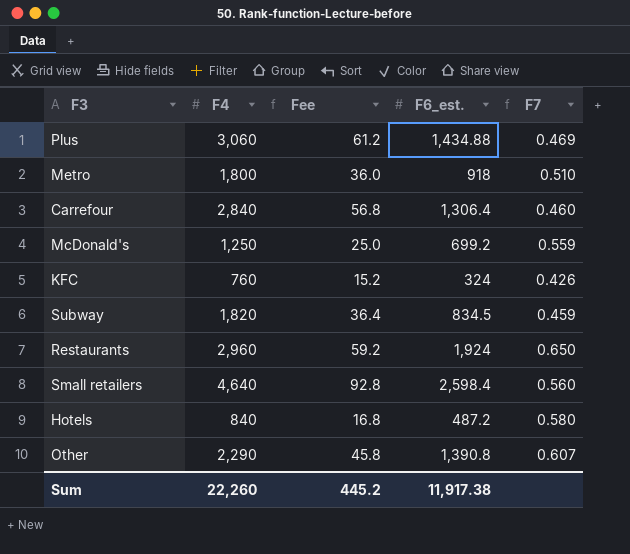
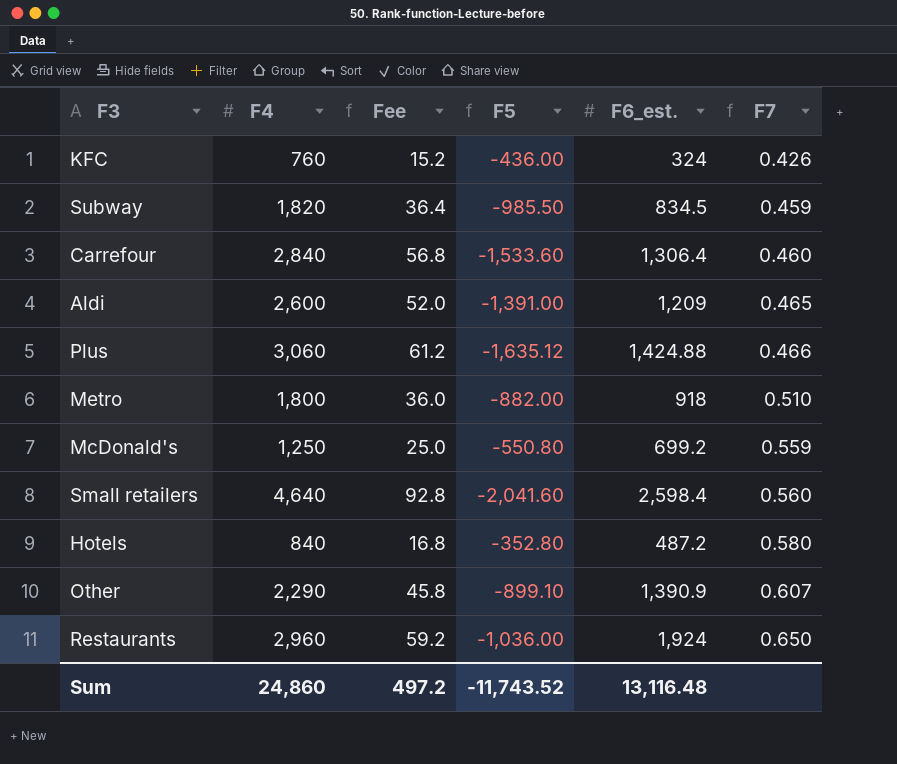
row order: none -> F7 ascending
column F5 | formula: none -> [F6_est.] - [F4]
row Aldi: none -> 2,600 | 52.0 | -1,391.00 | 1,209 | 0.465
Plus | F6_est.: 1,434.88 -> 1,424.88
Plus | F7: 0.469 -> 0.466
Other | F6_est.: 1,390.8 -> 1,390.9
Sum | F4: 22,260 -> 24,860
Sum | Fee: 445.2 -> 497.2
Sum | F6_est.: 11,917.38 -> 13,116.48

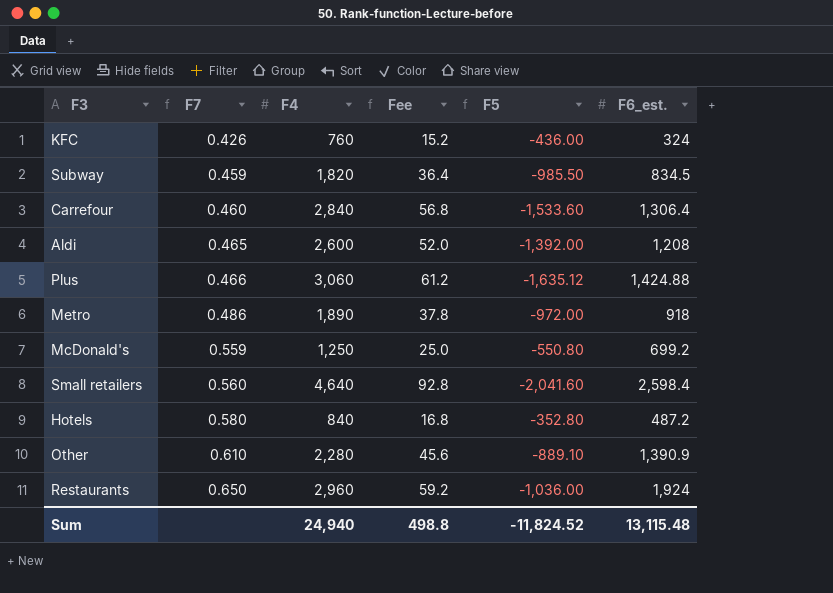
column F7 | position: 6 -> 2
Aldi | F5: -1,391.00 -> -1,392.00
Aldi | F6_est.: 1,209 -> 1,208
Metro | F7: 0.510 -> 0.486
Metro | F4: 1,800 -> 1,890
Metro | Fee: 36.0 -> 37.8
Metro | F5: -882.00 -> -972.00
Other | F7: 0.607 -> 0.610
Other | F4: 2,290 -> 2,280
Other | Fee: 45.8 -> 45.6
Other | F5: -899.10 -> -889.10
Sum | F4: 24,860 -> 24,940
Sum | Fee: 497.2 -> 498.8
Sum | F5: -11,743.52 -> -11,824.52
Sum | F6_est.: 13,116.48 -> 13,115.48

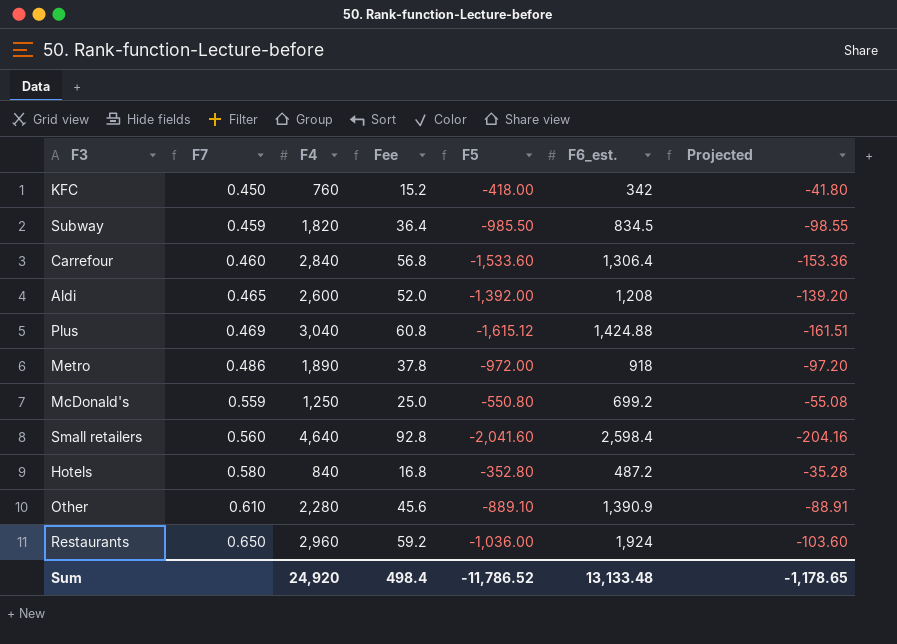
column Projected | formula: none -> [F5] * 0.1
KFC | F7: 0.426 -> 0.450
KFC | F5: -436.00 -> -418.00
KFC | F6_est.: 324 -> 342
Plus | F7: 0.466 -> 0.469
Plus | F4: 3,060 -> 3,040
Plus | Fee: 61.2 -> 60.8
Plus | F5: -1,635.12 -> -1,615.12
Sum | F4: 24,940 -> 24,920
Sum | Fee: 498.8 -> 498.4
Sum | F5: -11,824.52 -> -11,786.52
Sum | F6_est.: 13,115.48 -> 13,133.48

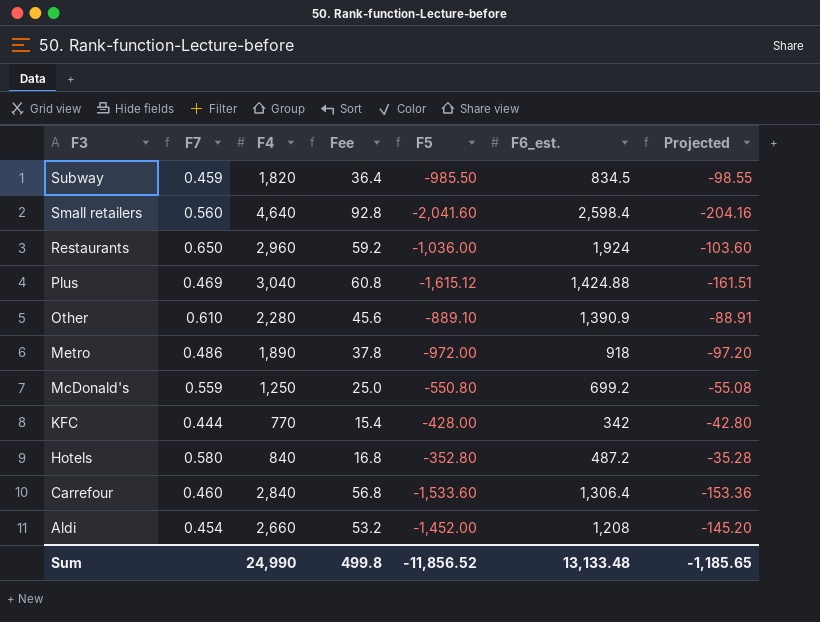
row order: F7 ascending -> F3 descending
KFC | F7: 0.450 -> 0.444
KFC | F4: 760 -> 770
KFC | Fee: 15.2 -> 15.4
KFC | F5: -418.00 -> -428.00
KFC | Projected: -41.80 -> -42.80
Aldi | F7: 0.465 -> 0.454
Aldi | F4: 2,600 -> 2,660
Aldi | Fee: 52.0 -> 53.2
Aldi | F5: -1,392.00 -> -1,452.00
Aldi | Projected: -139.20 -> -145.20
Sum | F4: 24,920 -> 24,990
Sum | Fee: 498.4 -> 499.8
Sum | F5: -11,786.52 -> -11,856.52
Sum | Projected: -1,178.65 -> -1,185.65

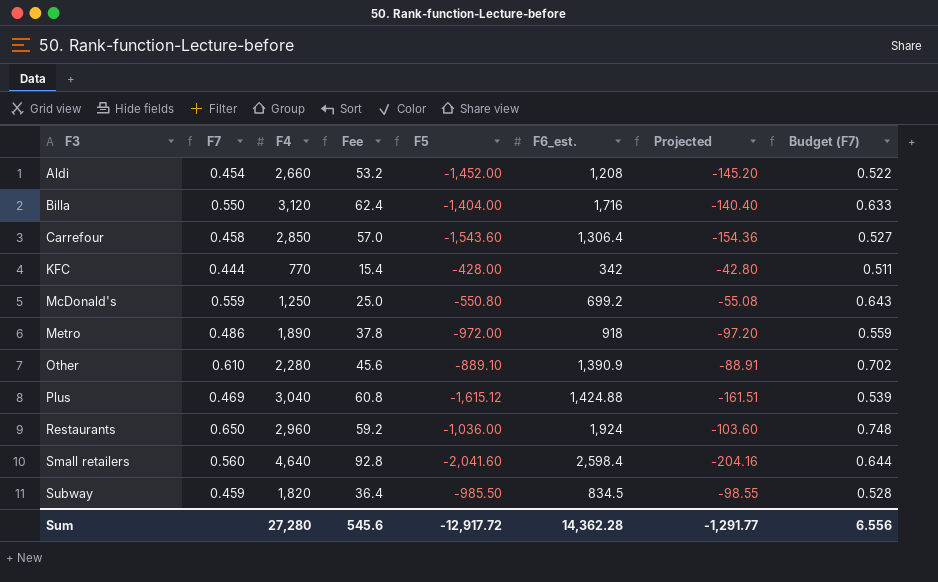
row order: F3 descending -> F3 ascending
column Budget (F7) | formula: none -> [F7] * 1.15
row Hotels: 0.580 | 840 | 16.8 | -352.80 | 487.2 | -35.28 -> none
row Billa: none -> 0.550 | 3,120 | 62.4 | -1,404.00 | 1,716 | -140.40 | 0.633
Carrefour | F7: 0.460 -> 0.458
Carrefour | F4: 2,840 -> 2,850
Carrefour | Fee: 56.8 -> 57.0
Carrefour | F5: -1,533.60 -> -1,543.60
Carrefour | Projected: -153.36 -> -154.36
Sum | F4: 24,990 -> 27,280
Sum | Fee: 499.8 -> 545.6
Sum | F5: -11,856.52 -> -12,917.72
Sum | F6_est.: 13,133.48 -> 14,362.28
Sum | Projected: -1,185.65 -> -1,291.77

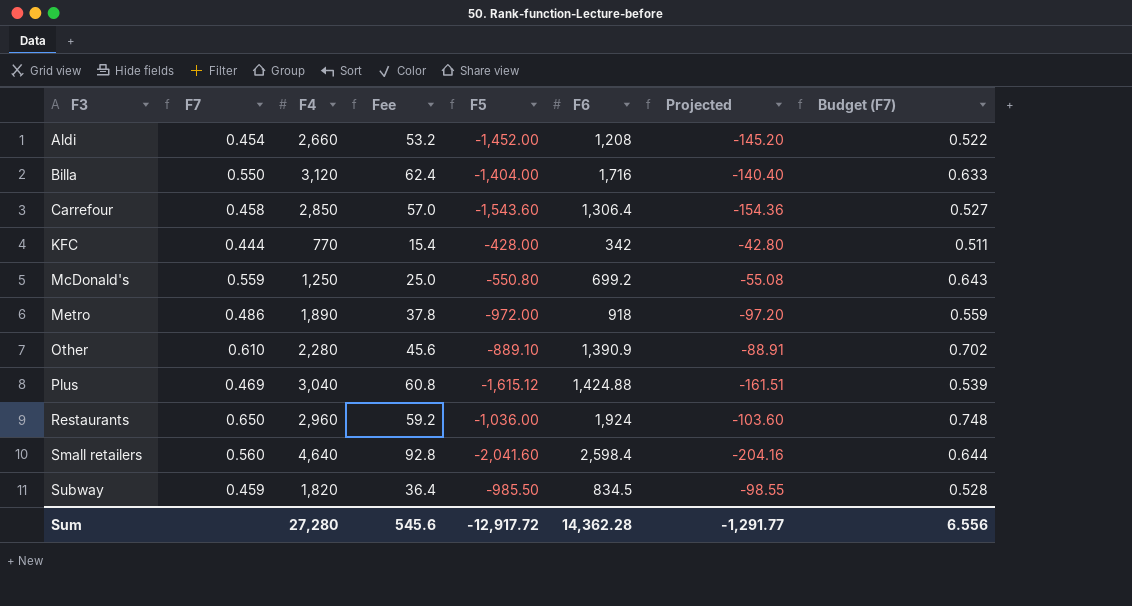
column name: F6_est. -> F6

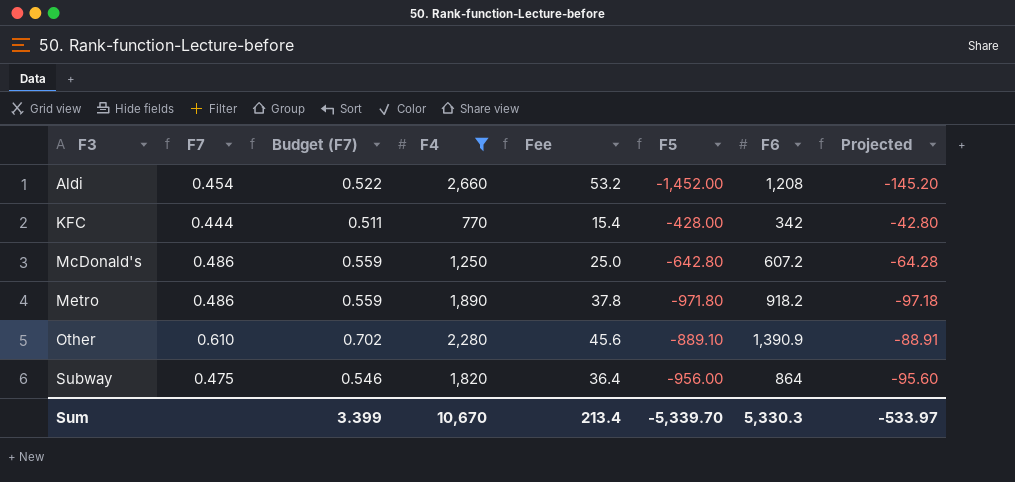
filter: none -> F4 <= 2,660
column Budget (F7) | position: 8 -> 3
McDonald's | F7: 0.559 -> 0.486
McDonald's | Budget (F7): 0.643 -> 0.559
McDonald's | F5: -550.80 -> -642.80
McDonald's | F6: 699.2 -> 607.2
McDonald's | Projected: -55.08 -> -64.28
Metro | F5: -972.00 -> -971.80
Metro | F6: 918 -> 918.2
Metro | Projected: -97.20 -> -97.18
Subway | F7: 0.459 -> 0.475
Subway | Budget (F7): 0.528 -> 0.546
Subway | F5: -985.50 -> -956.00
Subway | F6: 834.5 -> 864
Subway | Projected: -98.55 -> -95.60
Sum | Budget (F7): 6.556 -> 3.399
Sum | F4: 27,280 -> 10,670
Sum | Fee: 545.6 -> 213.4
Sum | F5: -12,917.72 -> -5,339.70
Sum | F6: 14,362.28 -> 5,330.3
Sum | Projected: -1,291.77 -> -533.97

